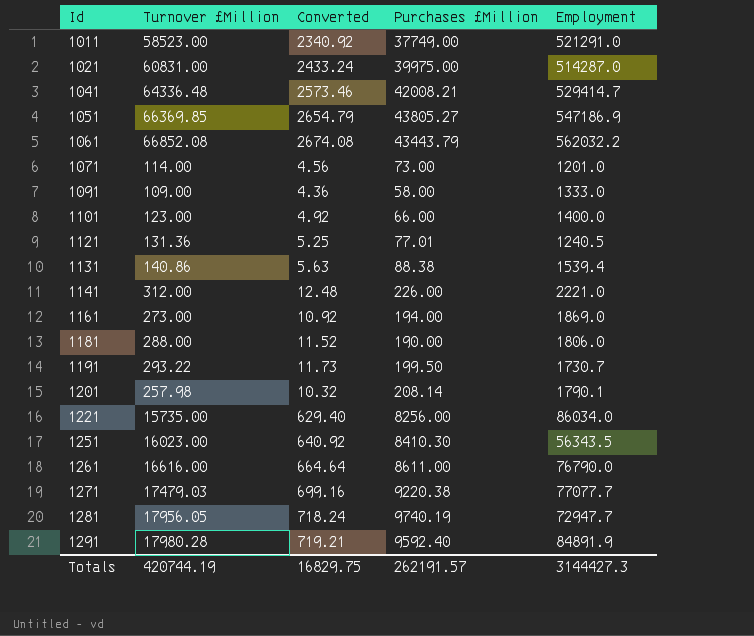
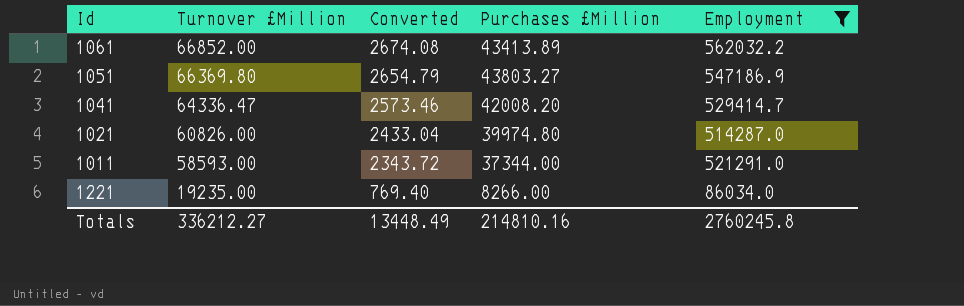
filter: none -> Employment >= 86034.0
row order: Id ascending -> Turnover £Million descending
1061 | Turnover £Million: 66852.08 -> 66852.00
1061 | Purchases £Million: 43443.79 -> 43413.89
1051 | Turnover £Million: 66369.85 -> 66369.80
1051 | Purchases £Million: 43805.27 -> 43803.27
1041 | Turnover £Million: 64336.48 -> 64336.47
1041 | Purchases £Million: 42008.21 -> 42008.20
1021 | Turnover £Million: 60831.00 -> 60826.00
1021 | Converted: 2433.24 -> 2433.04
1021 | Purchases £Million: 39975.00 -> 39974.80
1011 | Turnover £Million: 58523.00 -> 58593.00
1011 | Converted: 2340.92 -> 2343.72
1011 | Purchases £Million: 37749.00 -> 37344.00
1221 | Turnover £Million: 15735.00 -> 19235.00
1221 | Converted: 629.40 -> 769.40
1221 | Purchases £Million: 8256.00 -> 8266.00
Totals | Turnover £Million: 420744.19 -> 336212.27
Totals | Converted: 16829.75 -> 13448.49
Totals | Purchases £Million: 262191.57 -> 214810.16
Totals | Employment: 3144427.3 -> 2760245.8

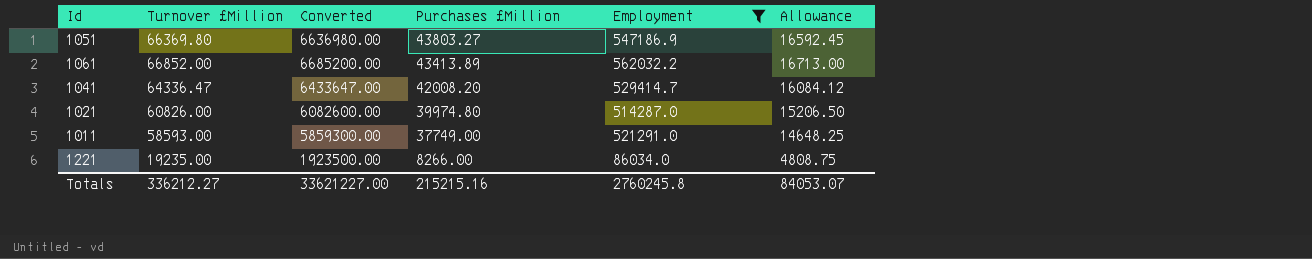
row order: Turnover £Million descending -> Purchases £Million descending
column Converted | formula: [Turnover £Million] * 0.04 -> [Turnover £Million] * 100
column Allowance | formula: none -> [Turnover £Million] * 0.25
1011 | Purchases £Million: 37344.00 -> 37749.00
Totals | Converted: 13448.49 -> 33621227.00
Totals | Purchases £Million: 214810.16 -> 215215.16

